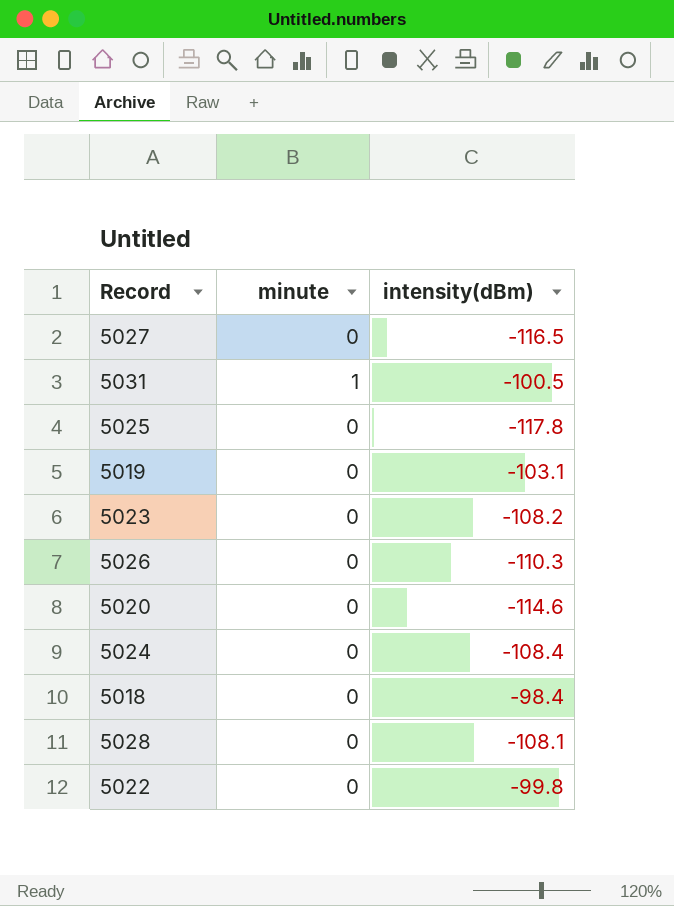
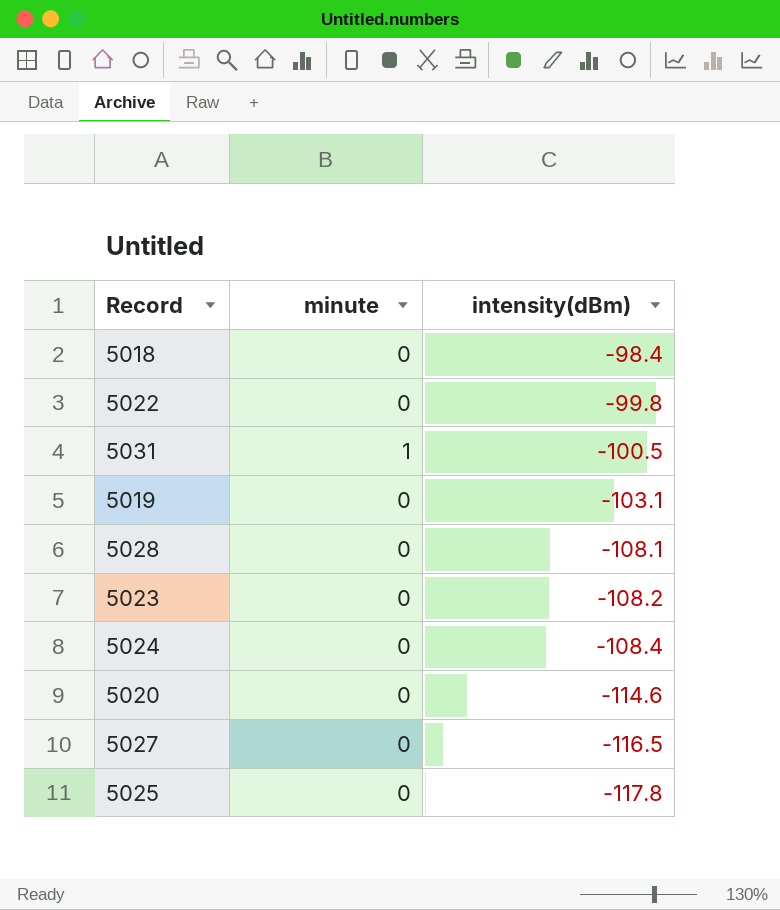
row order: none -> intensity(dBm) descending
row 5026: 0 | -110.3 -> none

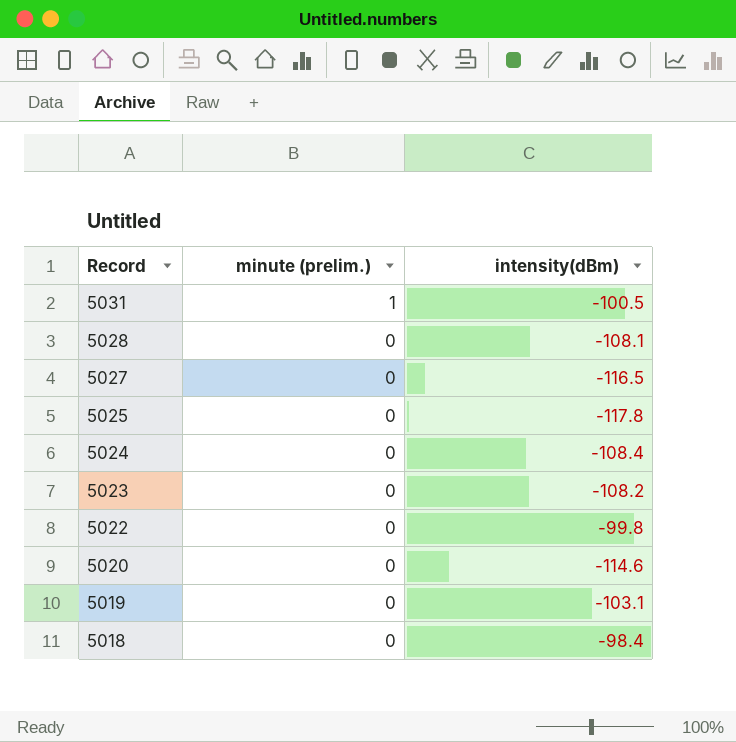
row order: intensity(dBm) descending -> Record descending
column name: minute -> minute (prelim.)

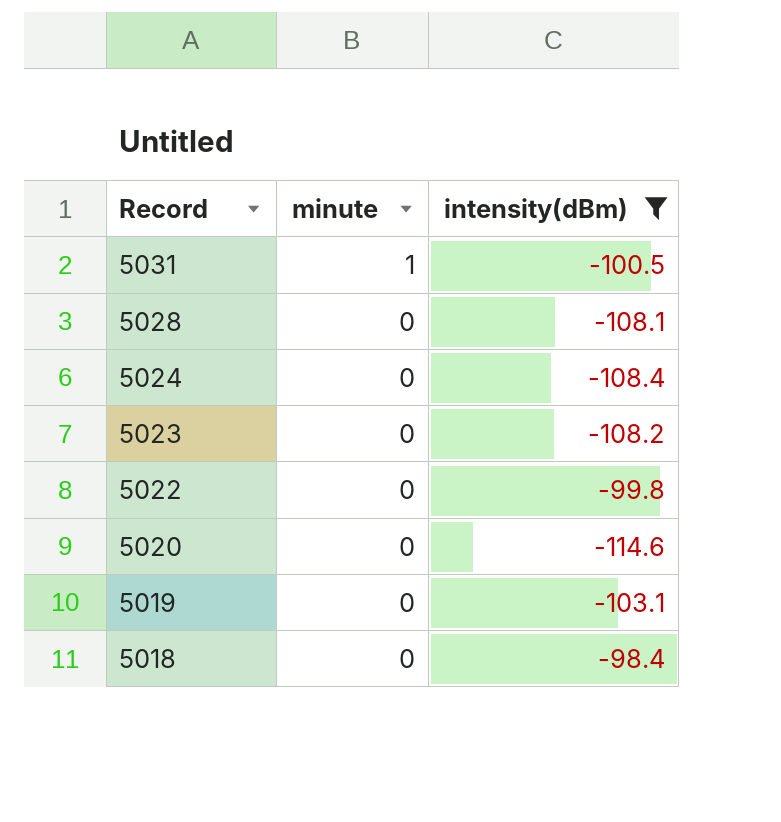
filter: none -> intensity(dBm) >= -114.6
column name: minute (prelim.) -> minute

